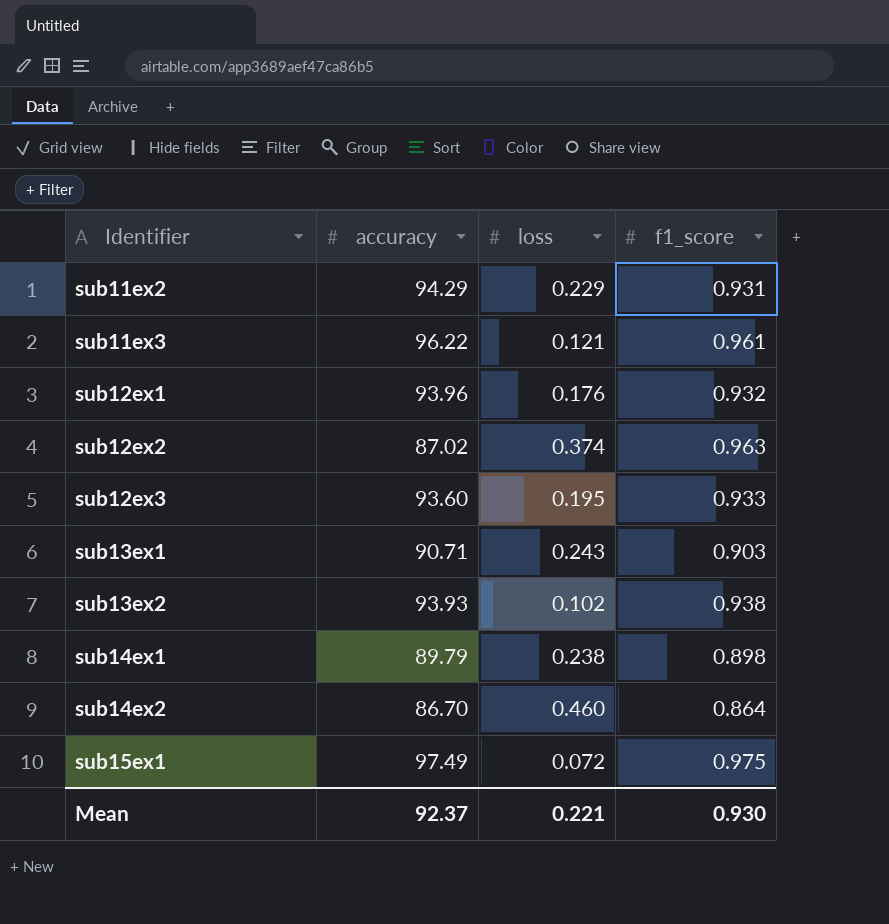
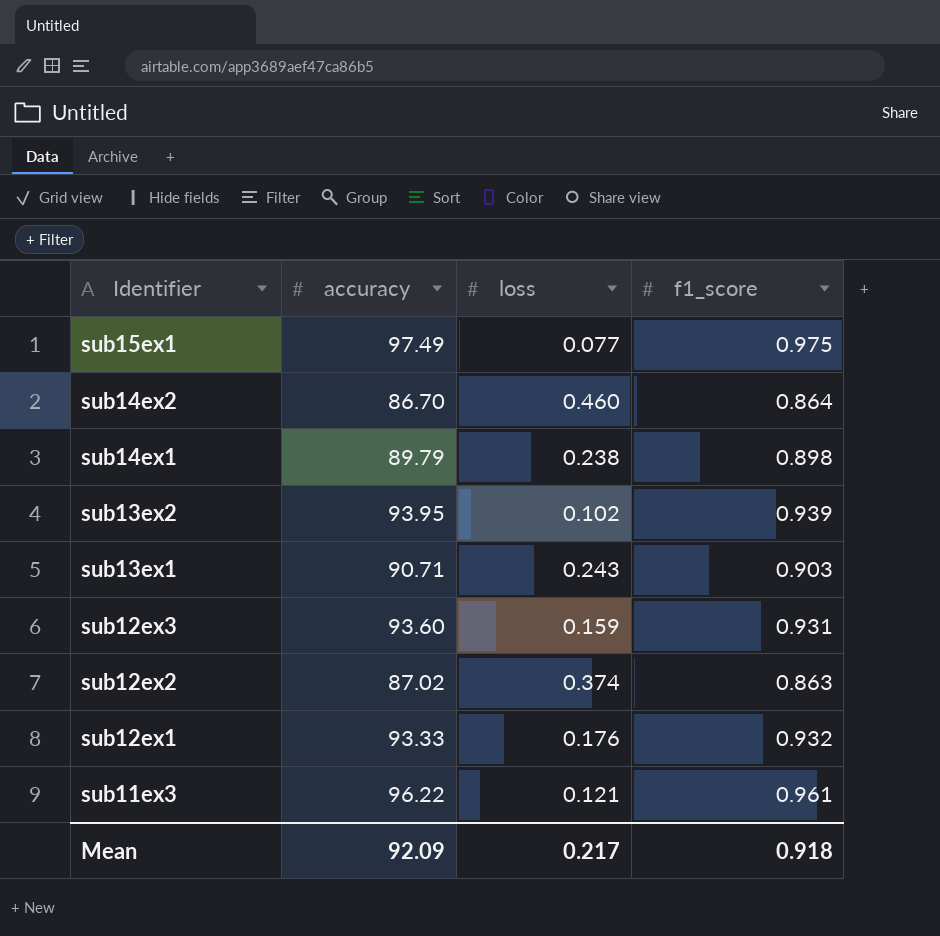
row order: Identifier ascending -> Identifier descending
row sub11ex2: 94.29 | 0.229 | 0.931 -> none
sub15ex1 | loss: 0.072 -> 0.077
sub13ex2 | accuracy: 93.93 -> 93.95
sub13ex2 | f1_score: 0.938 -> 0.939
sub12ex3 | loss: 0.195 -> 0.159
sub12ex3 | f1_score: 0.933 -> 0.931
sub12ex2 | f1_score: 0.963 -> 0.863
sub12ex1 | accuracy: 93.96 -> 93.33
Mean | accuracy: 92.37 -> 92.09
Mean | loss: 0.221 -> 0.217
Mean | f1_score: 0.930 -> 0.918

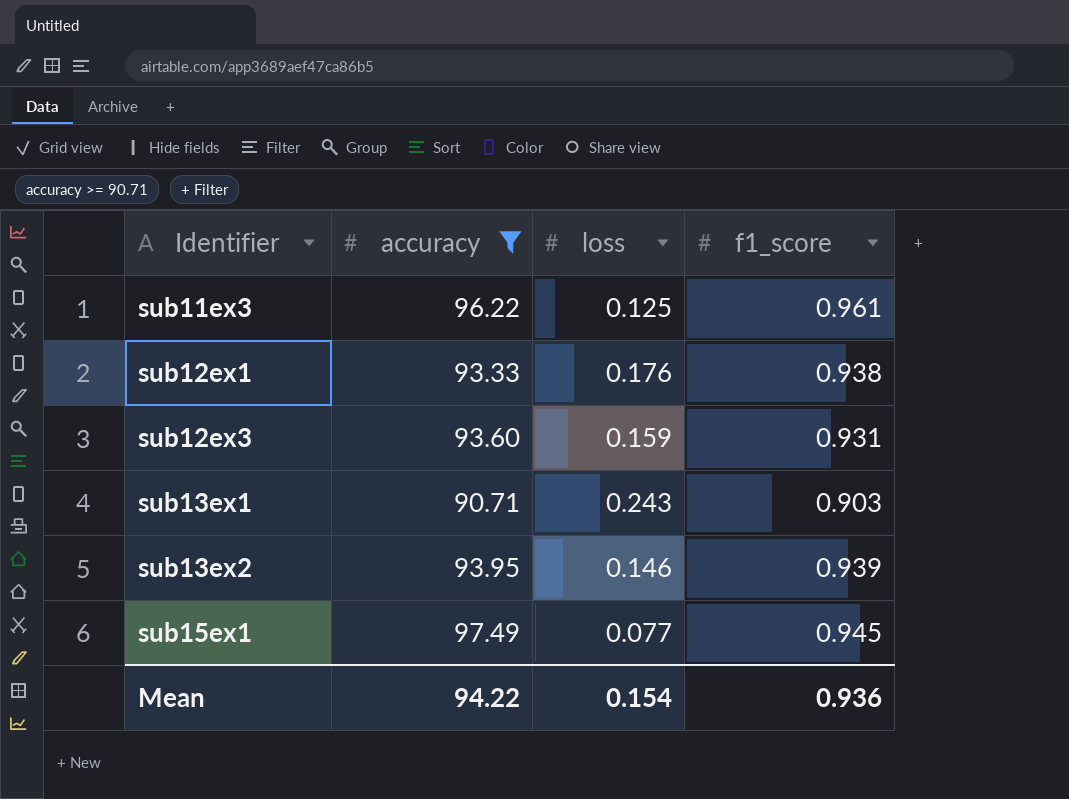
filter: none -> accuracy >= 90.71
row order: Identifier descending -> Identifier ascending
sub11ex3 | loss: 0.121 -> 0.125
sub12ex1 | f1_score: 0.932 -> 0.938
sub13ex2 | loss: 0.102 -> 0.146
sub15ex1 | f1_score: 0.975 -> 0.945
Mean | accuracy: 92.09 -> 94.22
Mean | loss: 0.217 -> 0.154
Mean | f1_score: 0.918 -> 0.936

